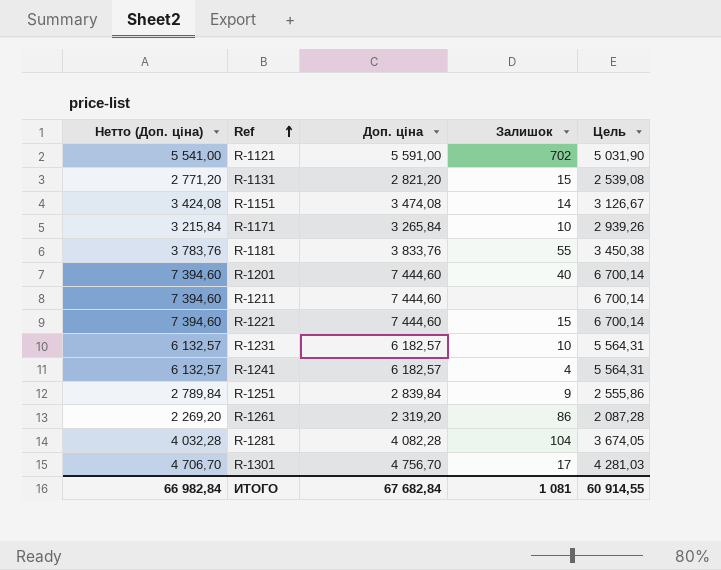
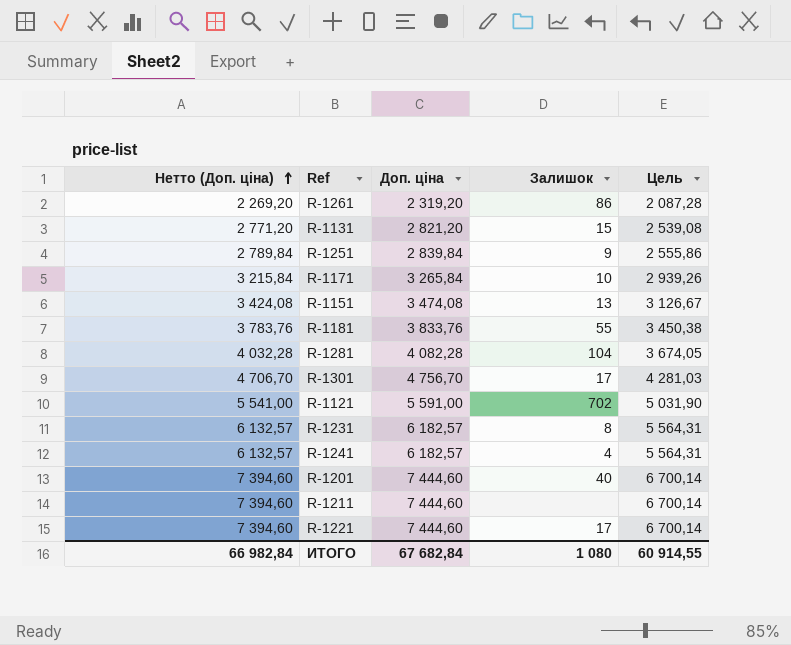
row order: Ref ascending -> Нетто (Доп. ціна) ascending
R-1151 | Залишок: 14 -> 13
R-1231 | Залишок: 10 -> 8
R-1221 | Залишок: 15 -> 17
ИТОГО | Залишок: 1 081 -> 1 080

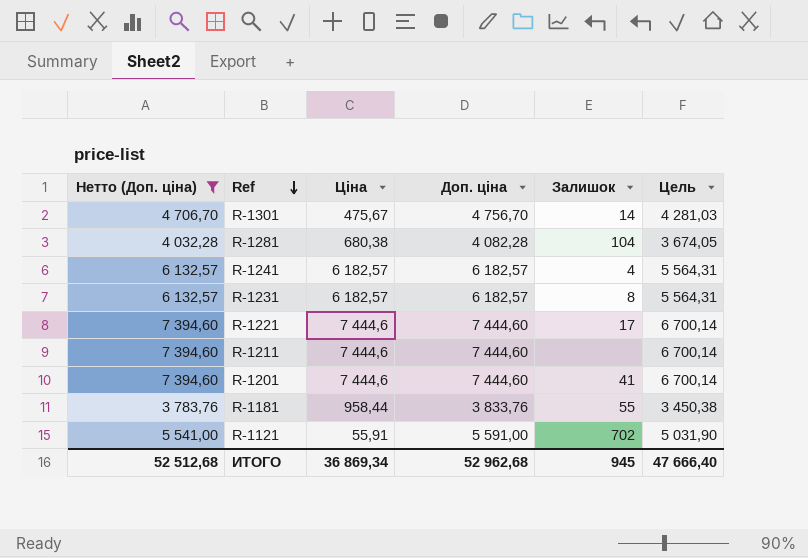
filter: none -> Нетто (Доп. ціна) >= 3 783,76
row order: Нетто (Доп. ціна) ascending -> Ref descending
column Ціна | position: none -> 3
R-1301 | Залишок: 17 -> 14
R-1201 | Залишок: 40 -> 41
ИТОГО | Нетто (Доп. ціна): 66 982,84 -> 52 512,68
ИТОГО | Доп. ціна: 67 682,84 -> 52 962,68
ИТОГО | Залишок: 1 080 -> 945
ИТОГО | Цель: 60 914,55 -> 47 666,40

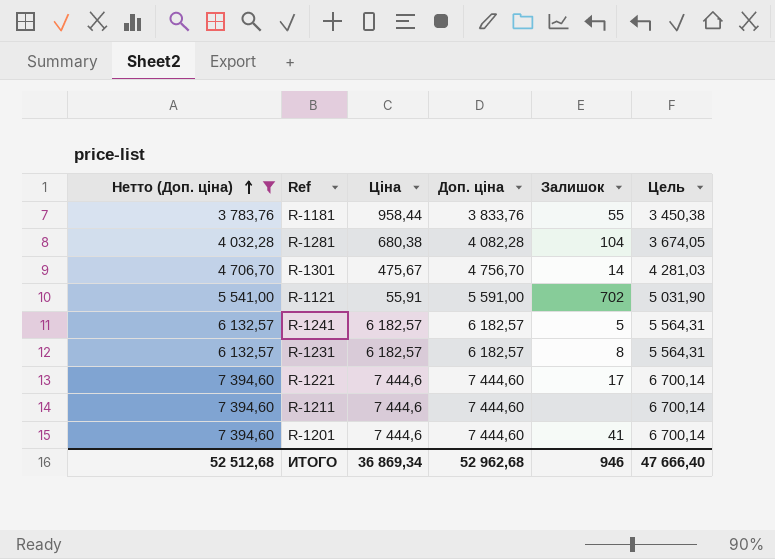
row order: Ref descending -> Нетто (Доп. ціна) ascending
R-1241 | Залишок: 4 -> 5
ИТОГО | Залишок: 945 -> 946

